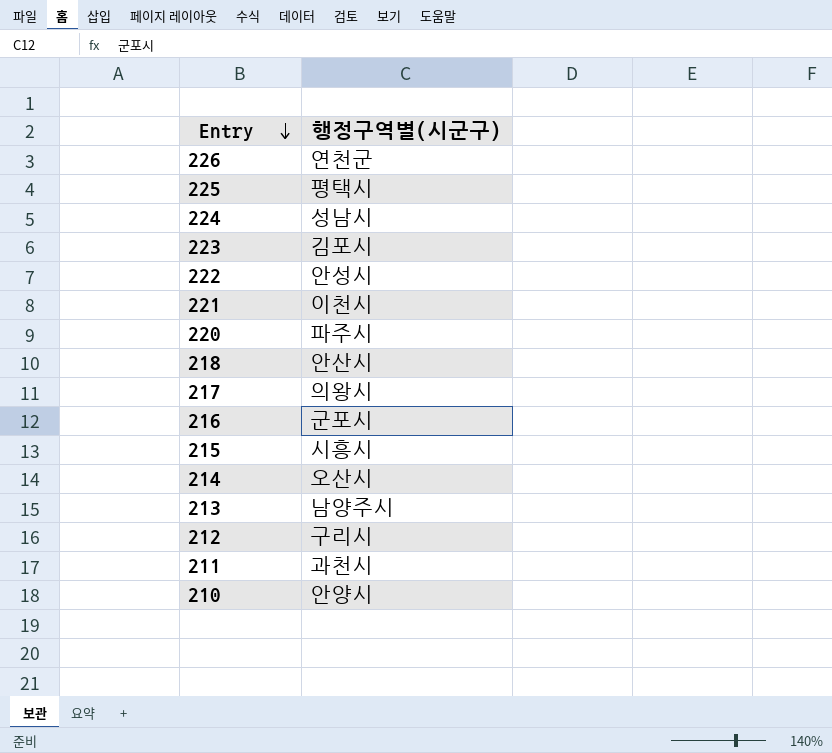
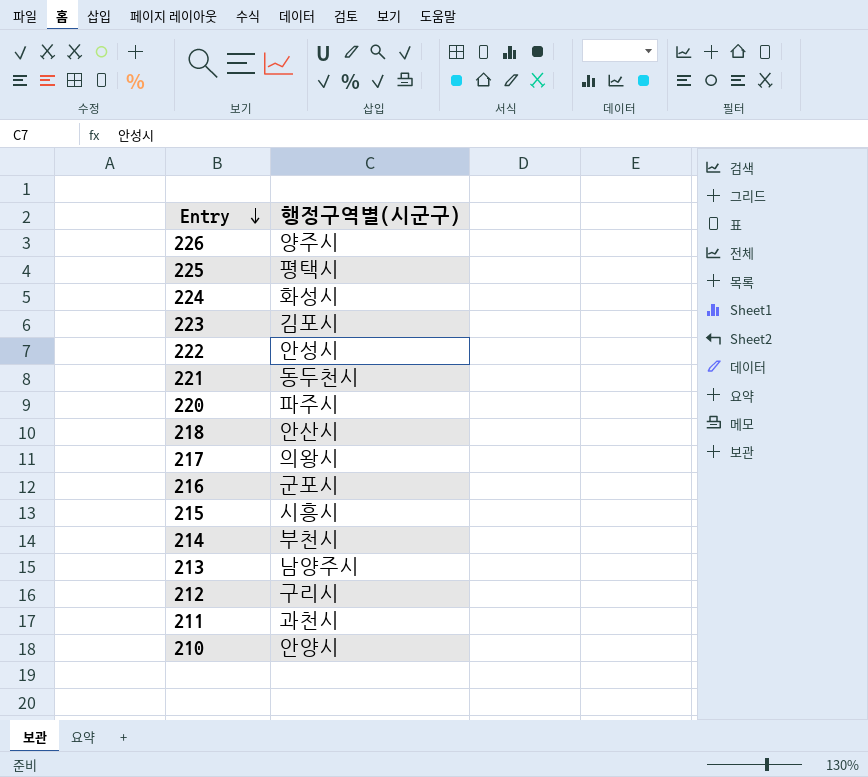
226 | 행정구역별(시군구): 연천군 -> 양주시
224 | 행정구역별(시군구): 성남시 -> 화성시
221 | 행정구역별(시군구): 이천시 -> 동두천시
214 | 행정구역별(시군구): 오산시 -> 부천시

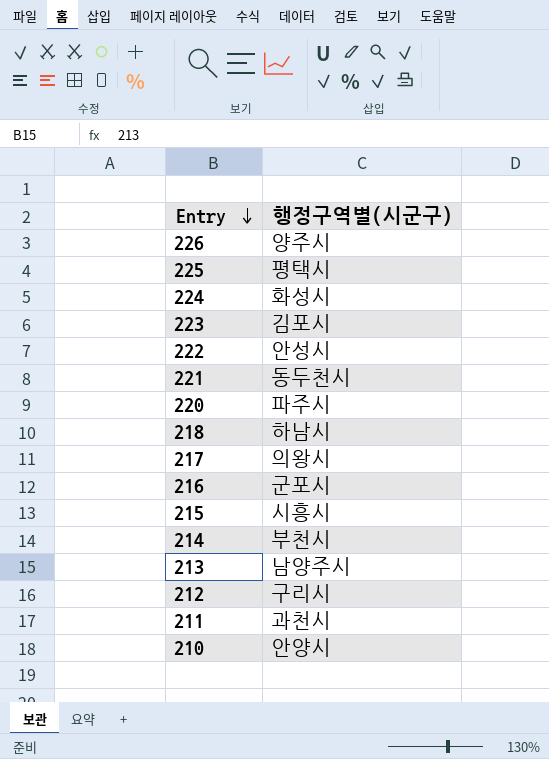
218 | 행정구역별(시군구): 안산시 -> 하남시

